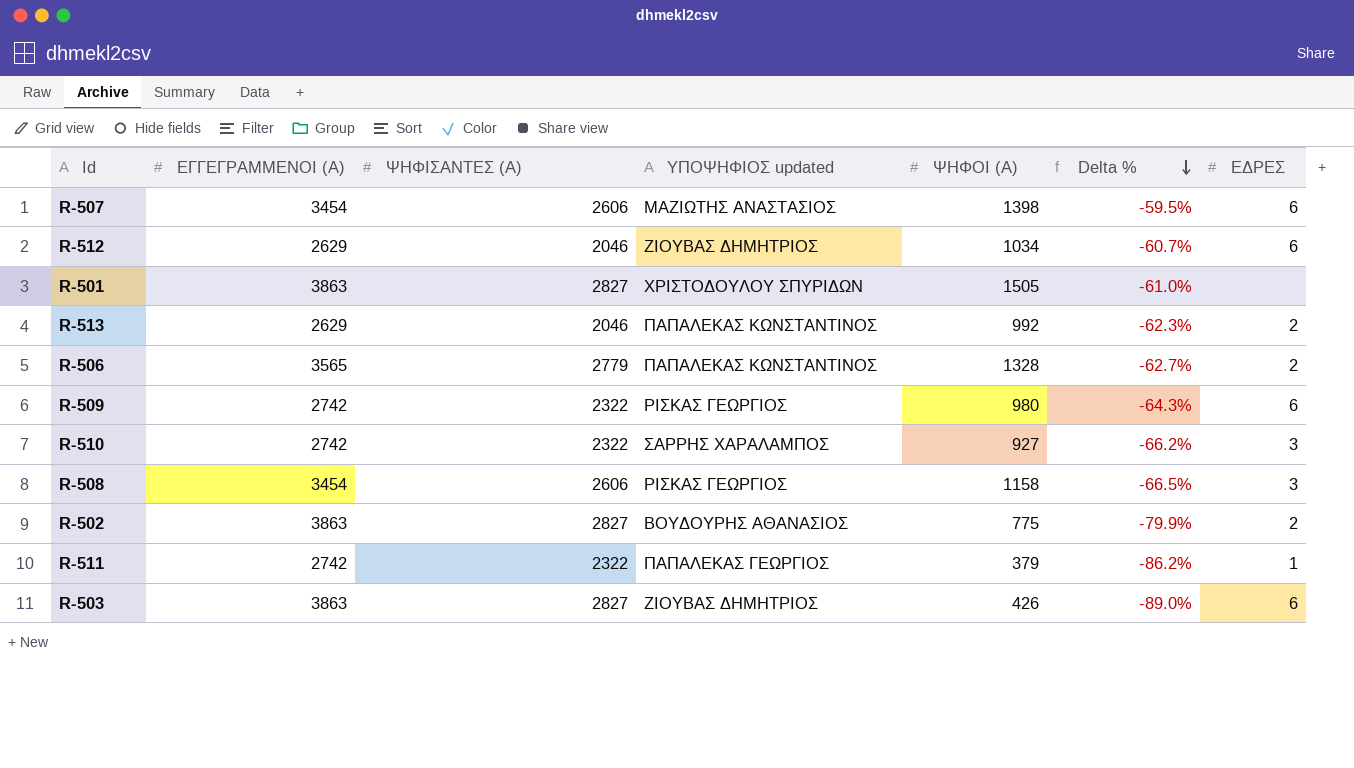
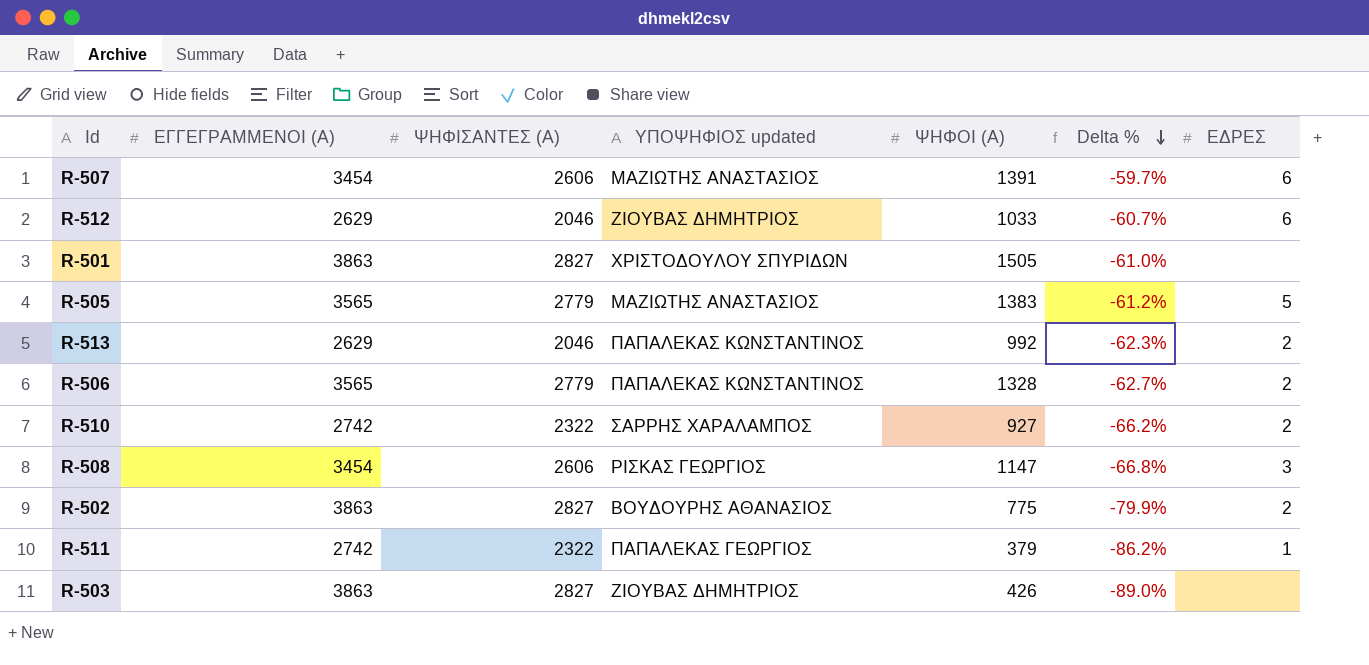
row R-509: 2742 | 2322 | ΡΙΣΚΑΣ ΓΕΩΡΓΙΟΣ | 980 | -64.3% | 6 -> none
R-507 | ΨΗΦΟΙ (Α): 1398 -> 1391
R-507 | Delta %: -59.5% -> -59.7%
R-512 | ΨΗΦΟΙ (Α): 1034 -> 1033
row R-505: none -> 3565 | 2779 | ΜΑΖΙΩΤΗΣ ΑΝΑΣΤΑΣΙΟΣ | 1383 | -61.2% | 5
R-510 | ΕΔΡΕΣ: 3 -> 2
R-508 | ΨΗΦΟΙ (Α): 1158 -> 1147
R-508 | Delta %: -66.5% -> -66.8%
R-503 | ΕΔΡΕΣ: 6 -> none

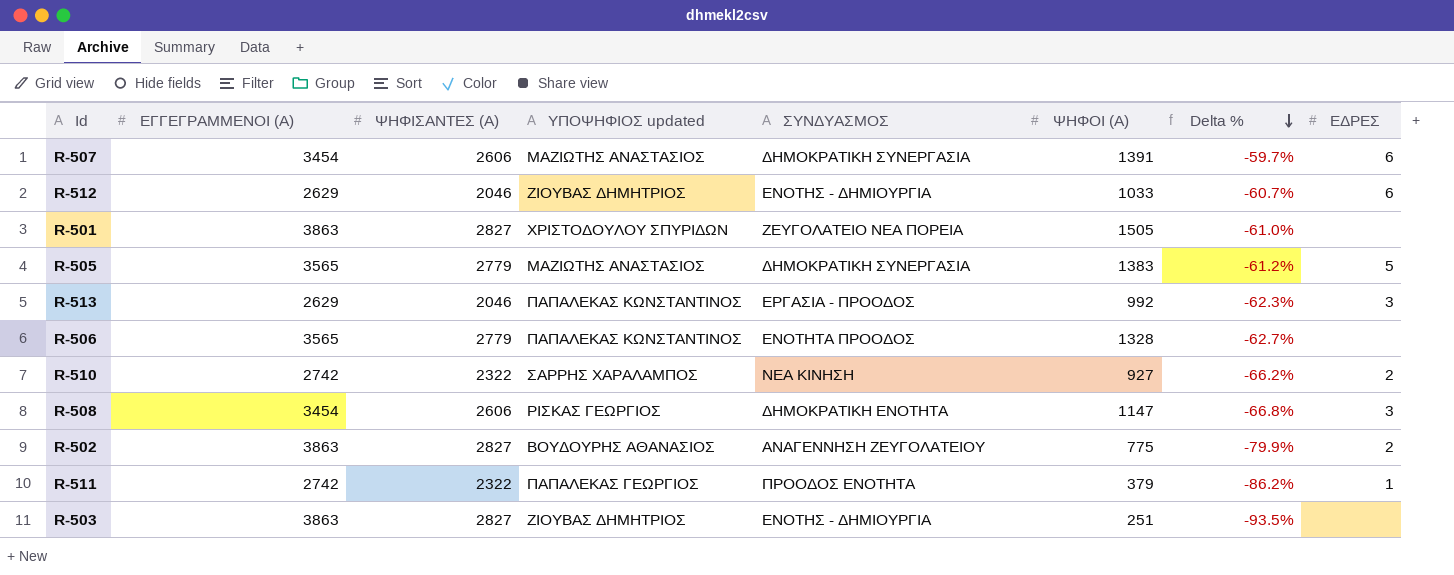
column ΣΥΝΔΥΑΣΜΟΣ | position: none -> 5
R-513 | ΕΔΡΕΣ: 2 -> 3
R-506 | ΕΔΡΕΣ: 2 -> none
R-503 | ΨΗΦΟΙ (Α): 426 -> 251
R-503 | Delta %: -89.0% -> -93.5%

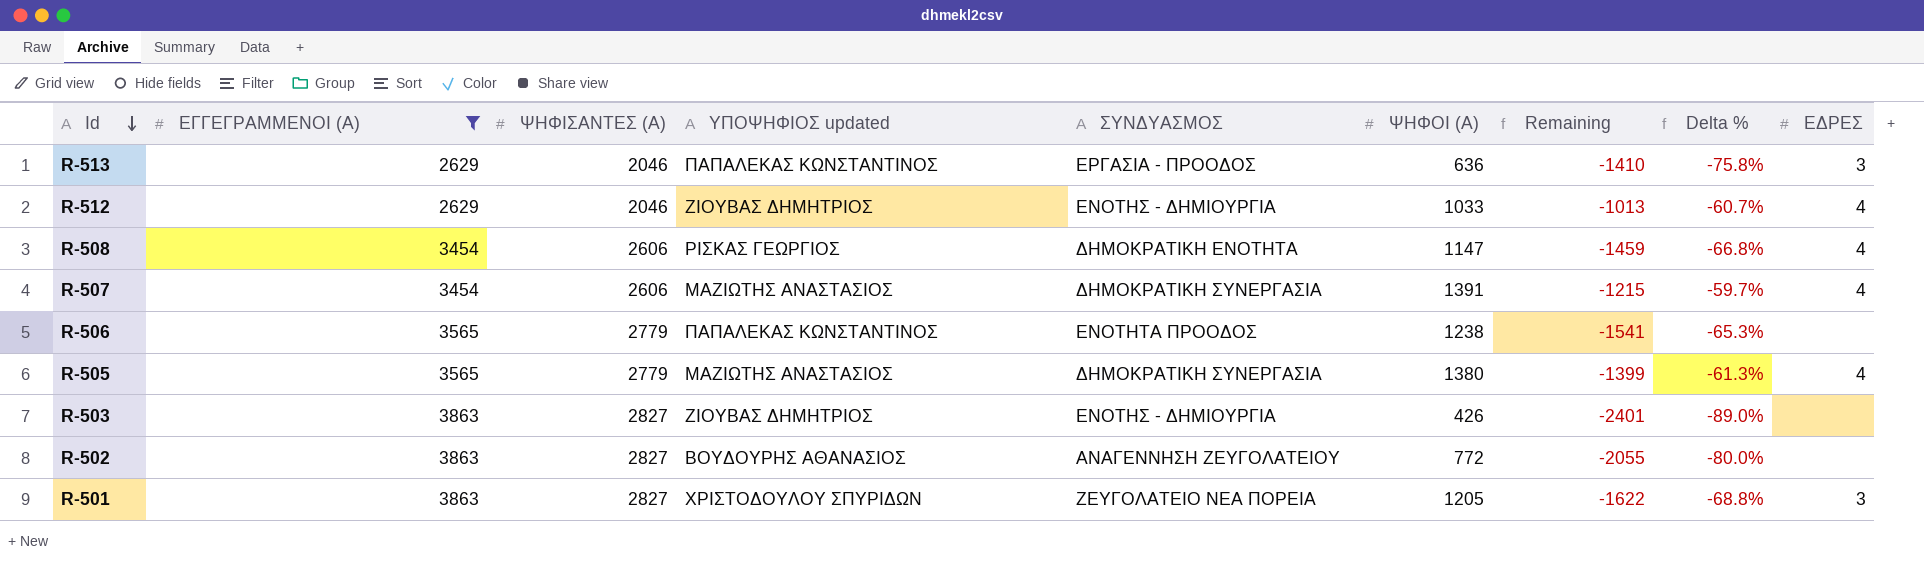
filter: none -> ΕΓΓΕΓΡΑΜΜΕΝΟΙ (Α) != 2742
row order: Delta % descending -> Id descending
column Remaining | formula: none -> [ΨΗΦΟΙ (Α)] - [ΨΗΦΙΣΑΝΤΕΣ (Α)]
R-513 | ΨΗΦΟΙ (Α): 992 -> 636
R-513 | Delta %: -62.3% -> -75.8%
R-512 | ΕΔΡΕΣ: 6 -> 4
R-508 | ΕΔΡΕΣ: 3 -> 4
R-507 | ΕΔΡΕΣ: 6 -> 4
R-506 | ΨΗΦΟΙ (Α): 1328 -> 1238
R-506 | Delta %: -62.7% -> -65.3%
R-505 | ΨΗΦΟΙ (Α): 1383 -> 1380
R-505 | Delta %: -61.2% -> -61.3%
R-505 | ΕΔΡΕΣ: 5 -> 4
R-503 | ΨΗΦΟΙ (Α): 251 -> 426
R-503 | Delta %: -93.5% -> -89.0%
R-502 | ΨΗΦΟΙ (Α): 775 -> 772
R-502 | Delta %: -79.9% -> -80.0%
R-502 | ΕΔΡΕΣ: 2 -> none
R-501 | ΨΗΦΟΙ (Α): 1505 -> 1205
R-501 | Delta %: -61.0% -> -68.8%
R-501 | ΕΔΡΕΣ: none -> 3

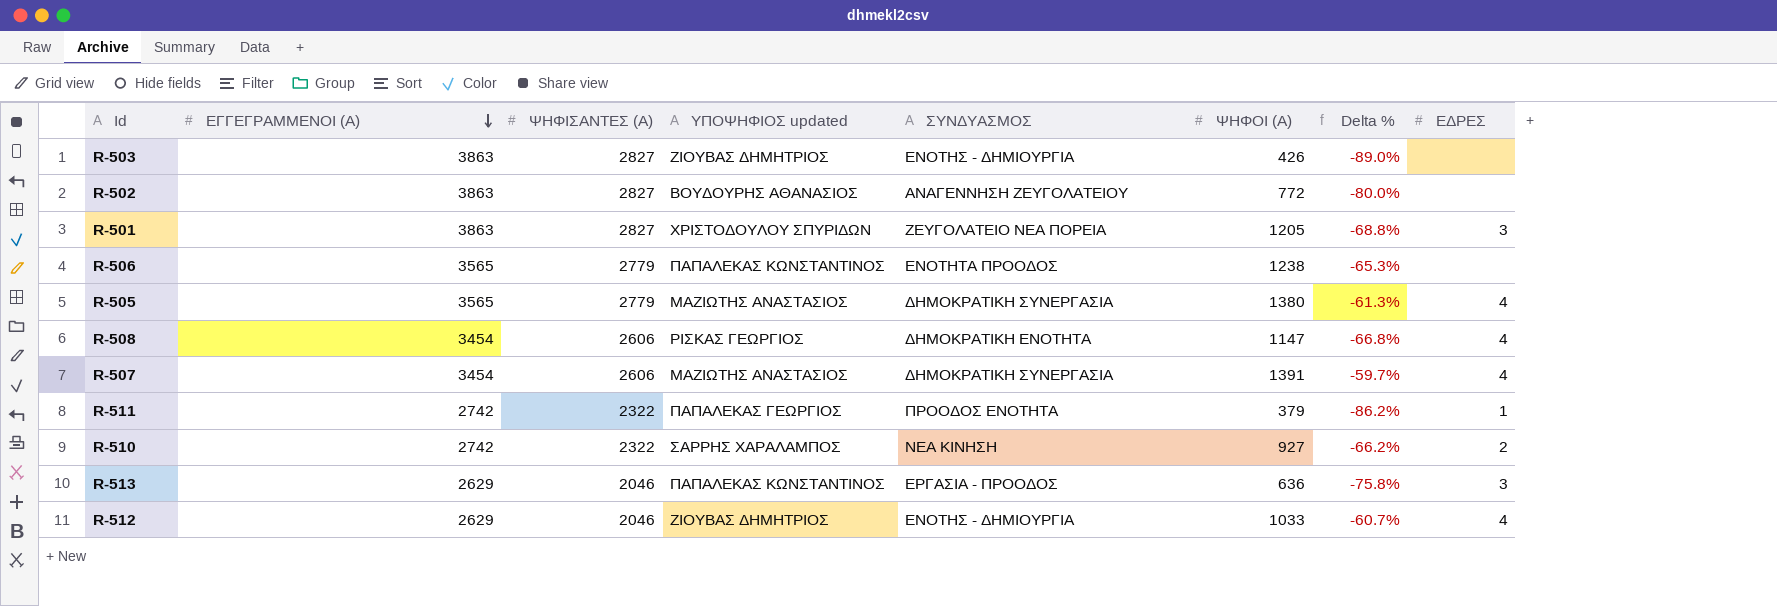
filter: ΕΓΓΕΓΡΑΜΜΕΝΟΙ (Α) != 2742 -> none
row order: Id descending -> ΕΓΓΕΓΡΑΜΜΕΝΟΙ (Α) descending
column Remaining | formula: [ΨΗΦΟΙ (Α)] - [ΨΗΦΙΣΑΝΤΕΣ (Α)] -> none

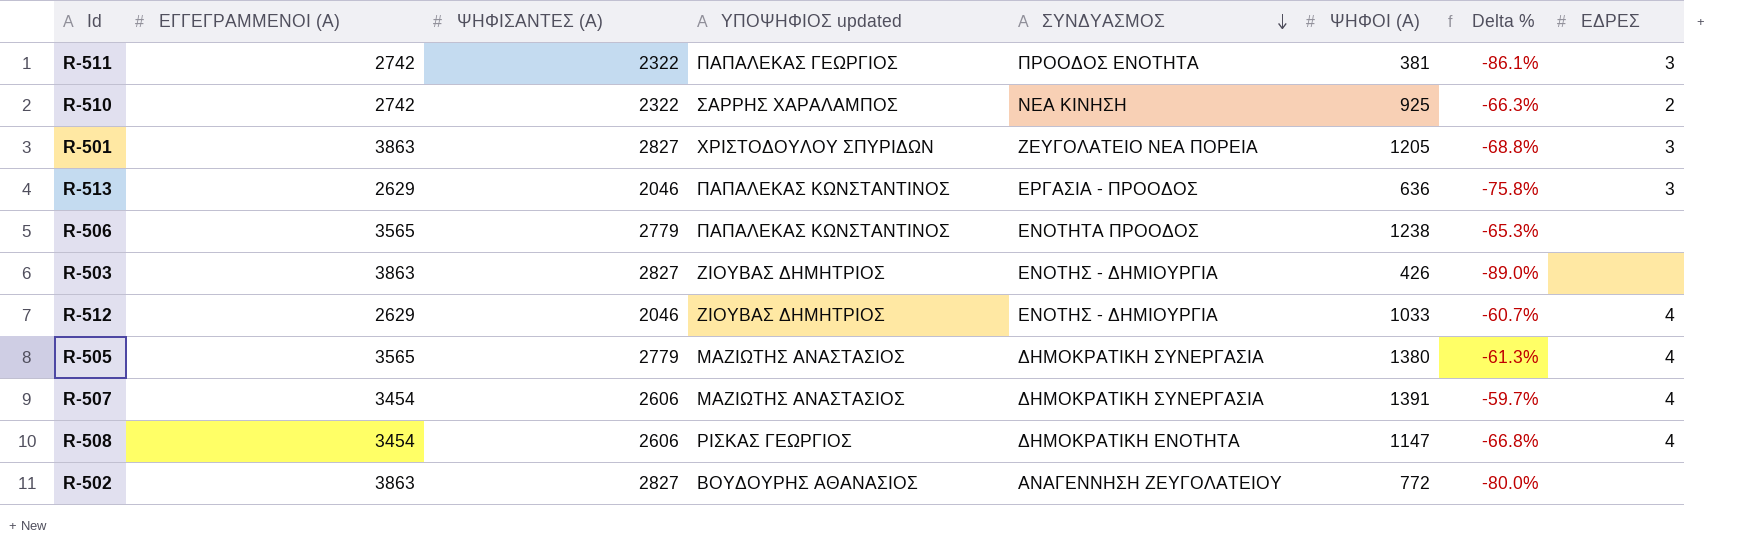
row order: ΕΓΓΕΓΡΑΜΜΕΝΟΙ (Α) descending -> ΣΥΝΔΥΑΣΜΟΣ descending
R-511 | ΨΗΦΟΙ (Α): 379 -> 381
R-511 | Delta %: -86.2% -> -86.1%
R-511 | ΕΔΡΕΣ: 1 -> 3
R-510 | ΨΗΦΟΙ (Α): 927 -> 925
R-510 | Delta %: -66.2% -> -66.3%

